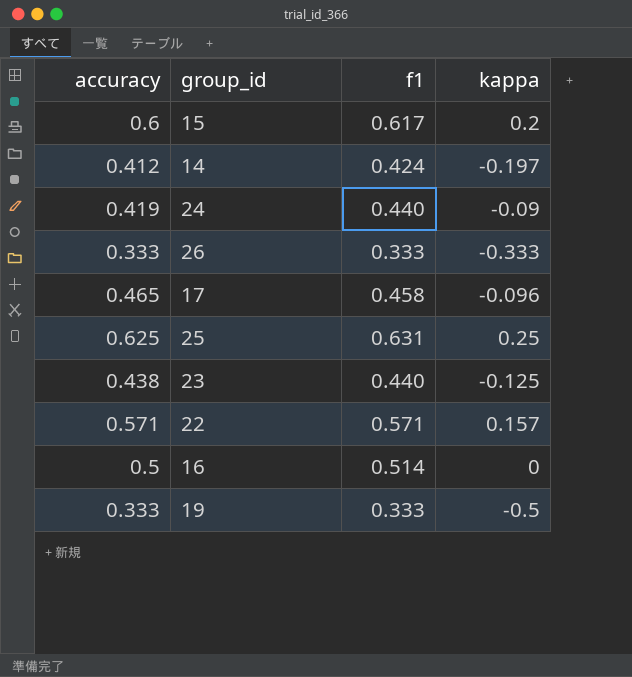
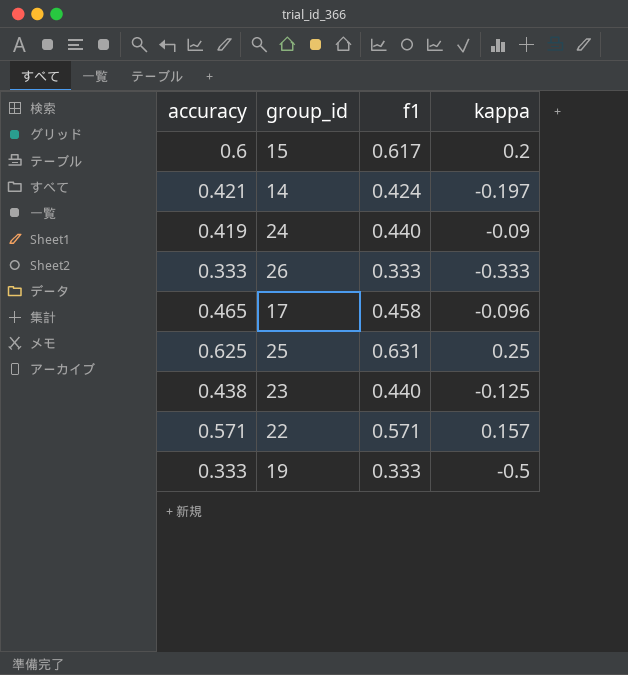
row 16: 0.5 | 0.514 | 0 -> none
14 | accuracy: 0.412 -> 0.421

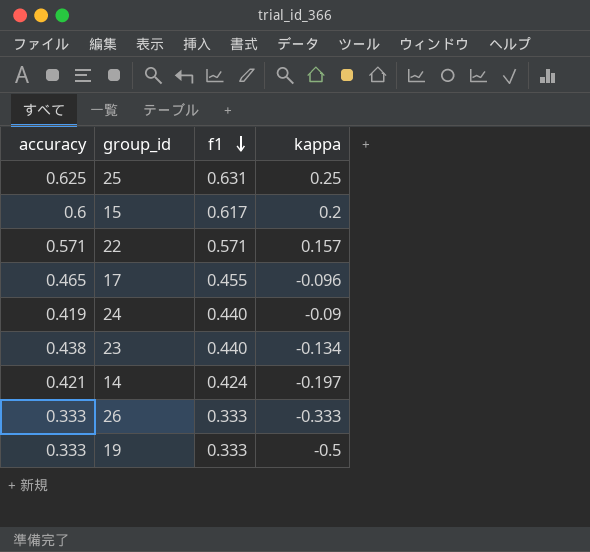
row order: none -> f1 descending
17 | f1: 0.458 -> 0.455
23 | kappa: -0.125 -> -0.134

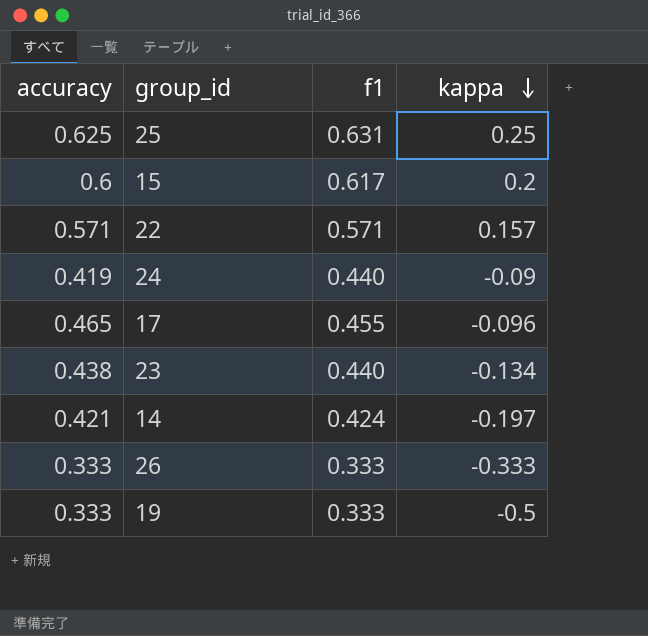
row order: f1 descending -> kappa descending

